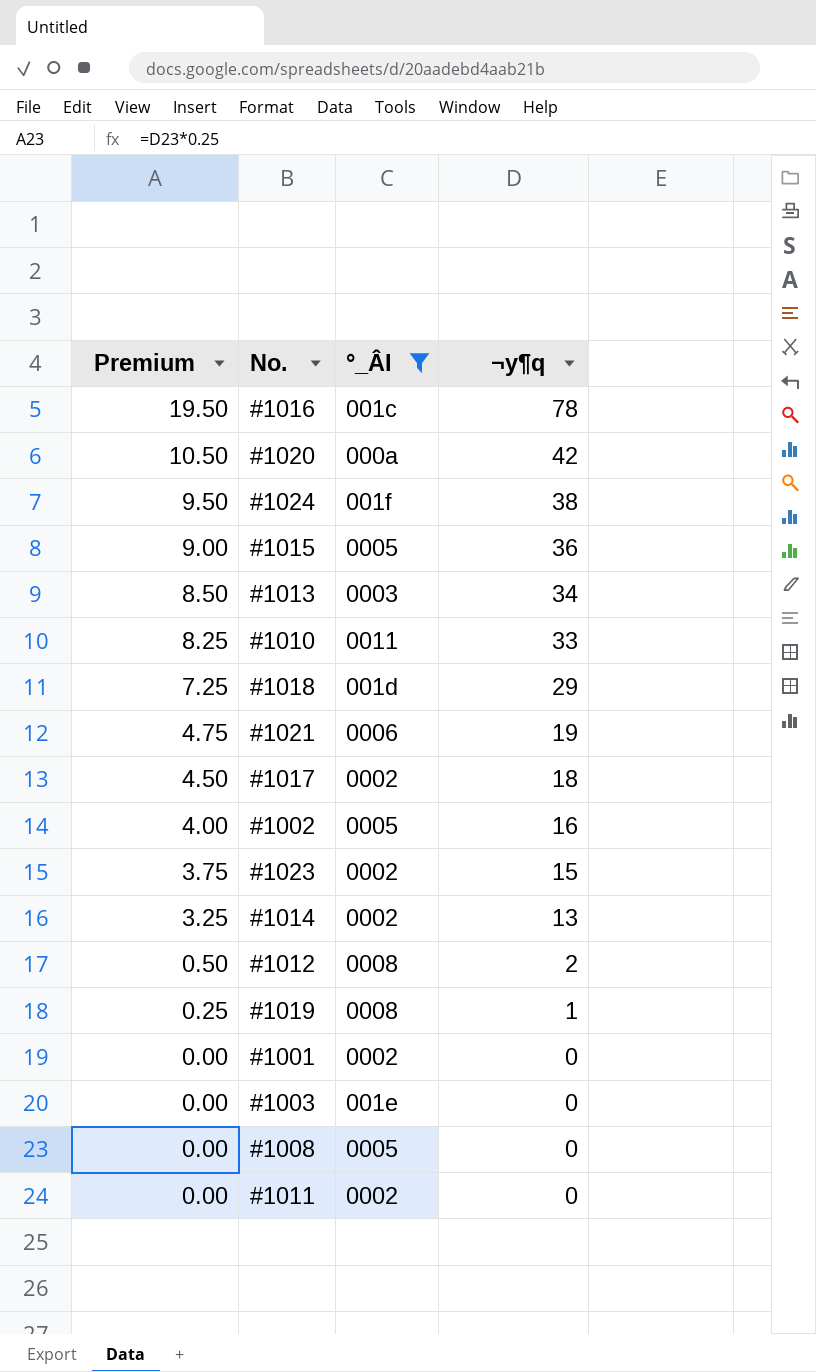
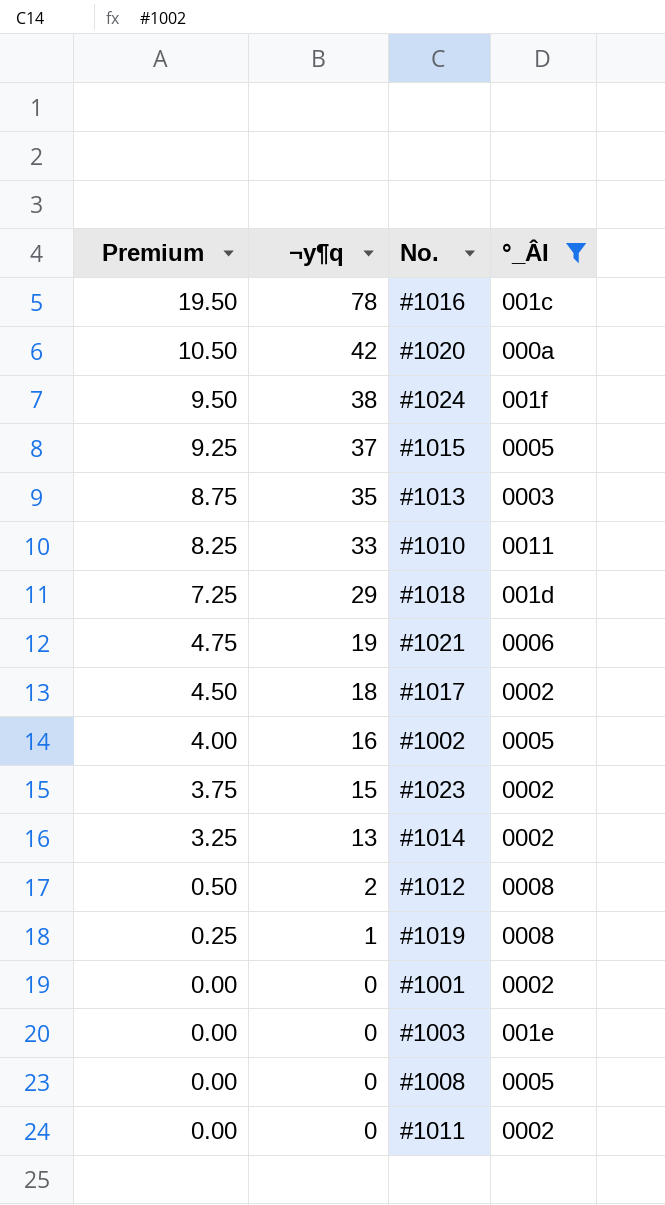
column ¬y¶q | position: 4 -> 2
#1015 | Premium: 9.00 -> 9.25
#1015 | ¬y¶q: 36 -> 37
#1013 | Premium: 8.50 -> 8.75
#1013 | ¬y¶q: 34 -> 35

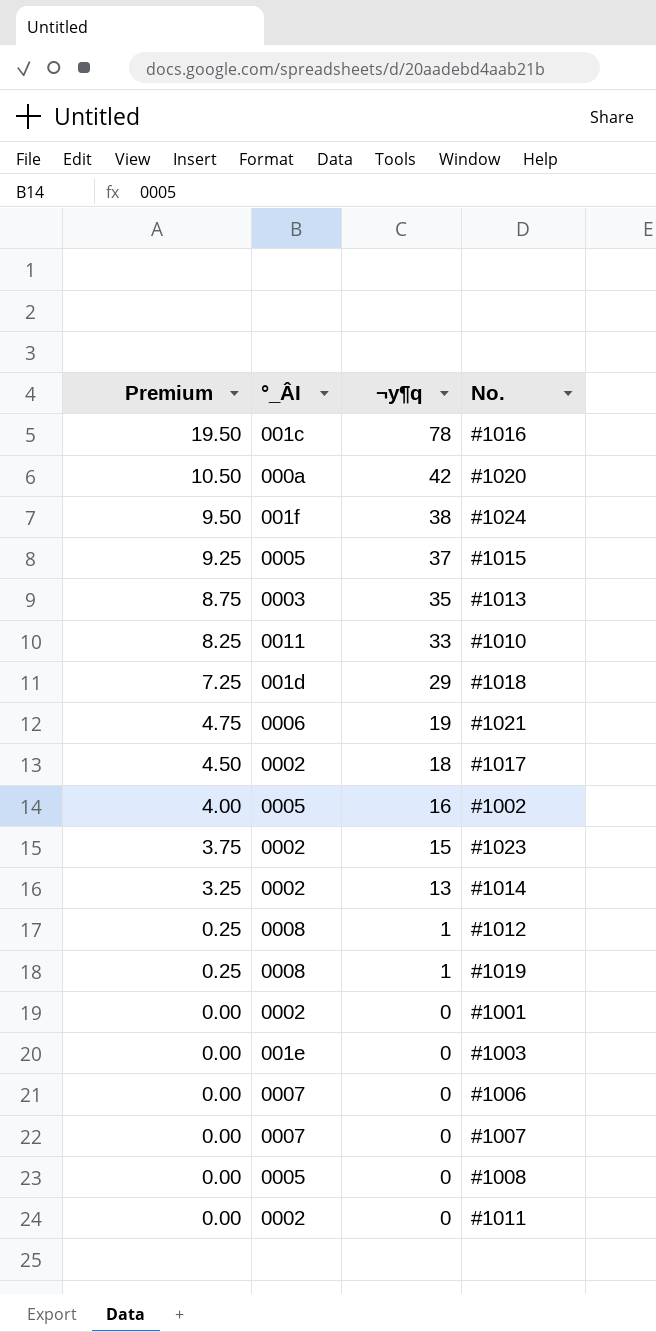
filter: °_ÂI != 0007 -> none
column °_ÂI | position: 4 -> 2
#1012 | Premium: 0.50 -> 0.25
#1012 | ¬y¶q: 2 -> 1

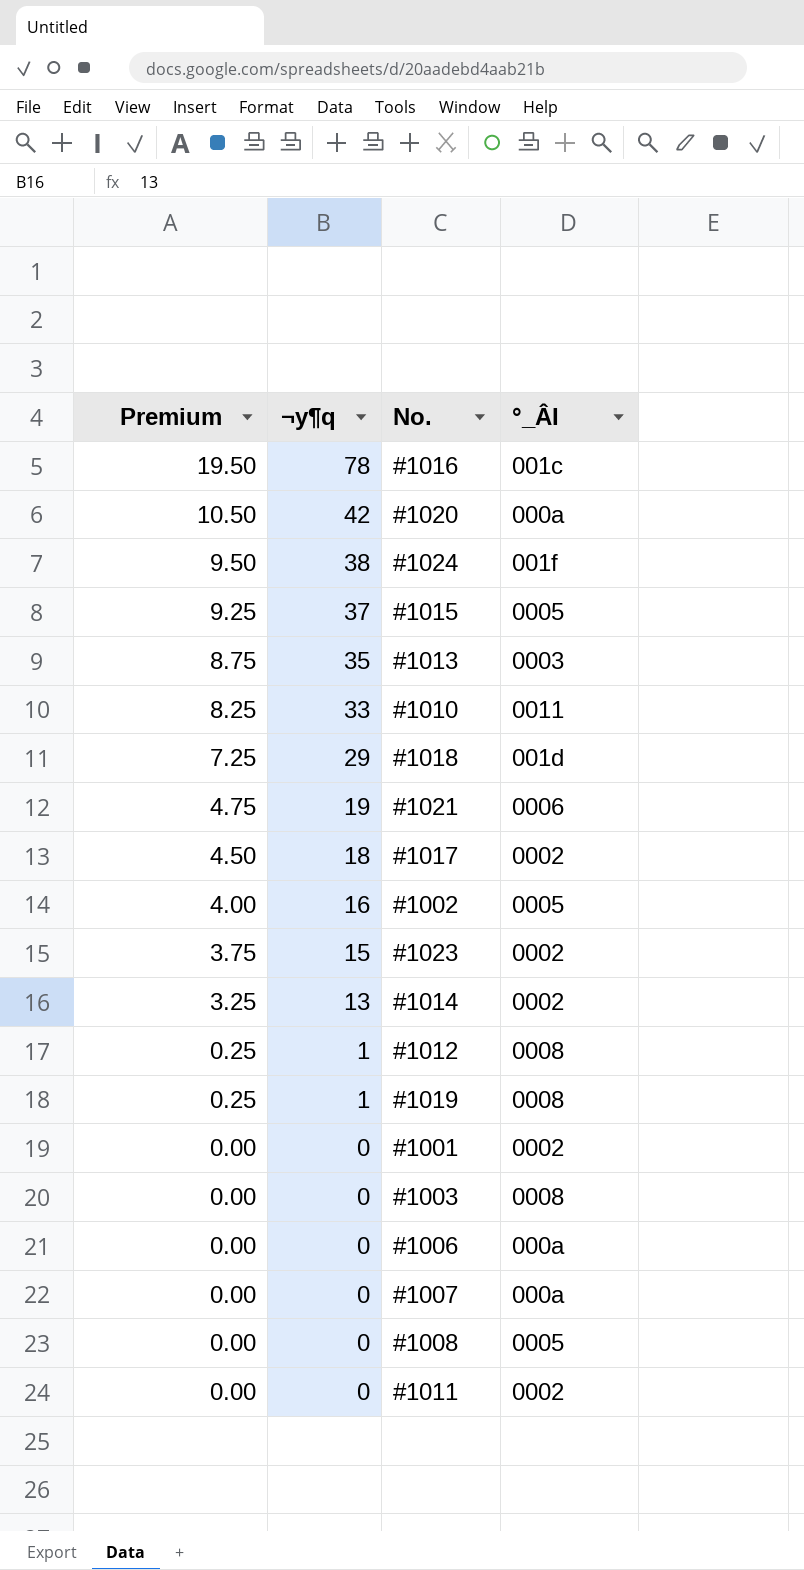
column °_ÂI | position: 2 -> 4
#1003 | °_ÂI: 001e -> 0008
#1006 | °_ÂI: 0007 -> 000a
#1007 | °_ÂI: 0007 -> 000a

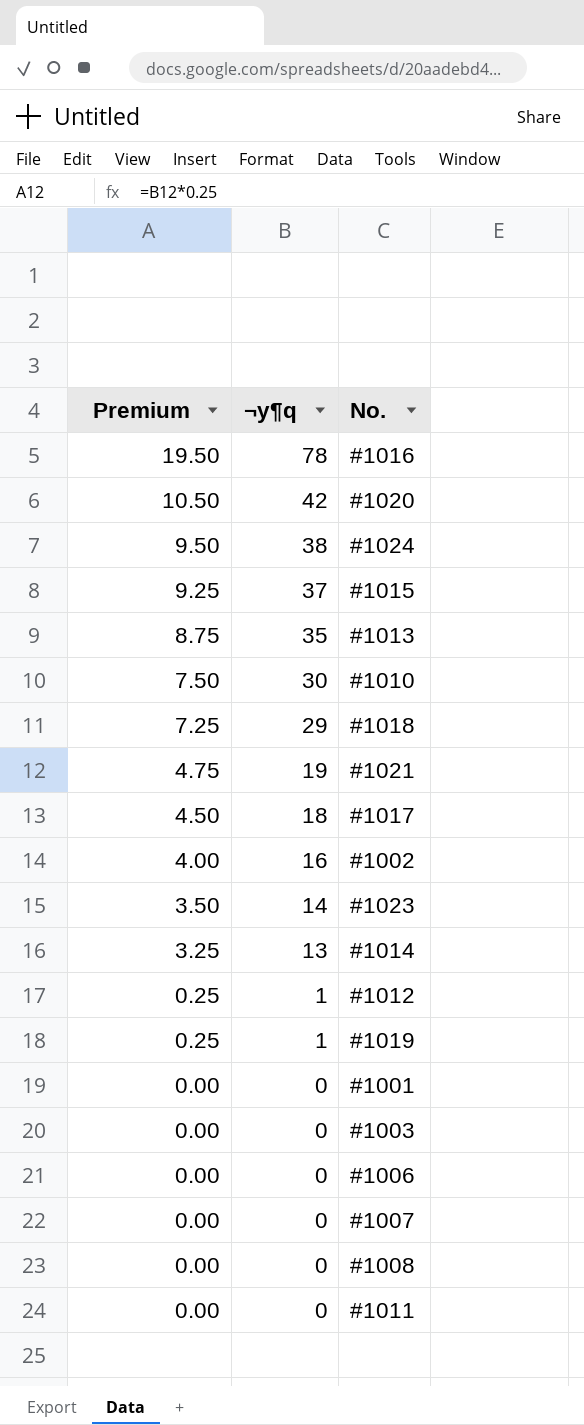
column °_ÂI | position: 4 -> none
#1010 | Premium: 8.25 -> 7.50
#1010 | ¬y¶q: 33 -> 30
#1023 | Premium: 3.75 -> 3.50
#1023 | ¬y¶q: 15 -> 14

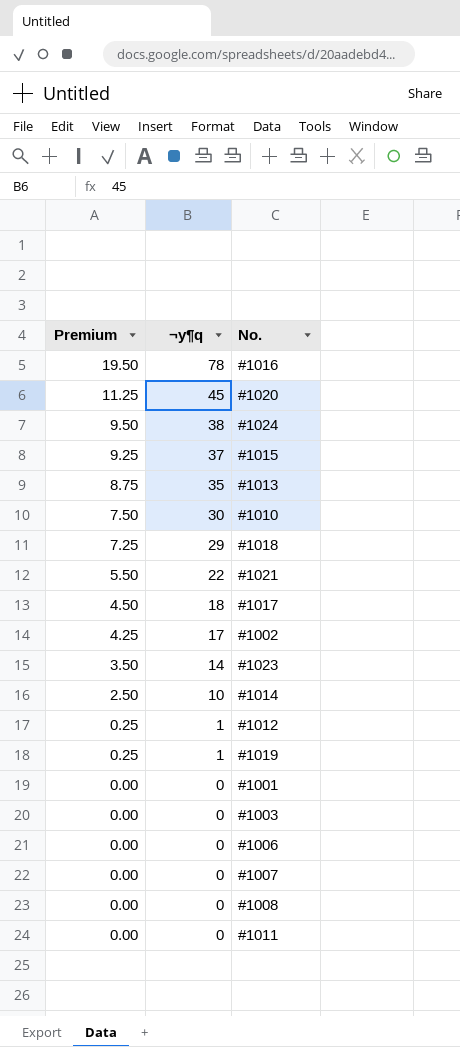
#1020 | Premium: 10.50 -> 11.25
#1020 | ¬y¶q: 42 -> 45
#1021 | Premium: 4.75 -> 5.50
#1021 | ¬y¶q: 19 -> 22
#1002 | Premium: 4.00 -> 4.25
#1002 | ¬y¶q: 16 -> 17
#1014 | Premium: 3.25 -> 2.50
#1014 | ¬y¶q: 13 -> 10

